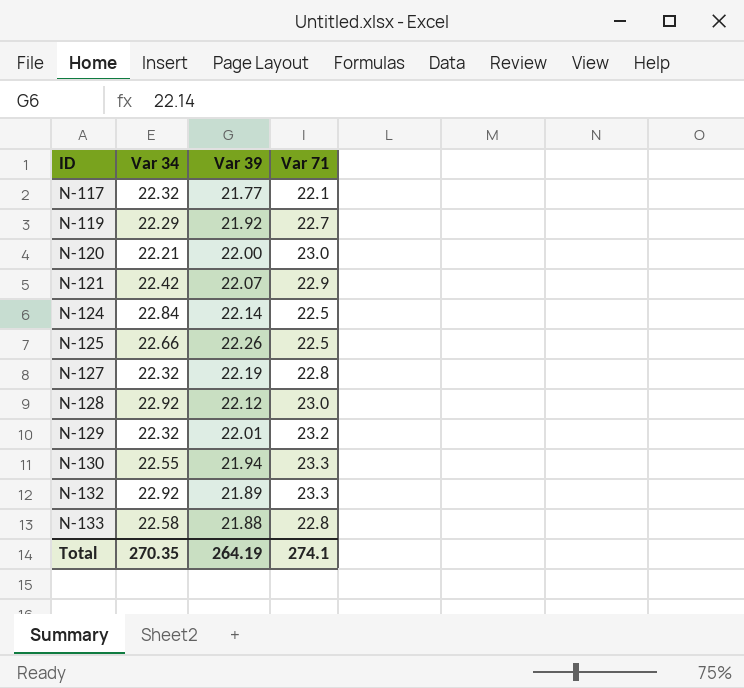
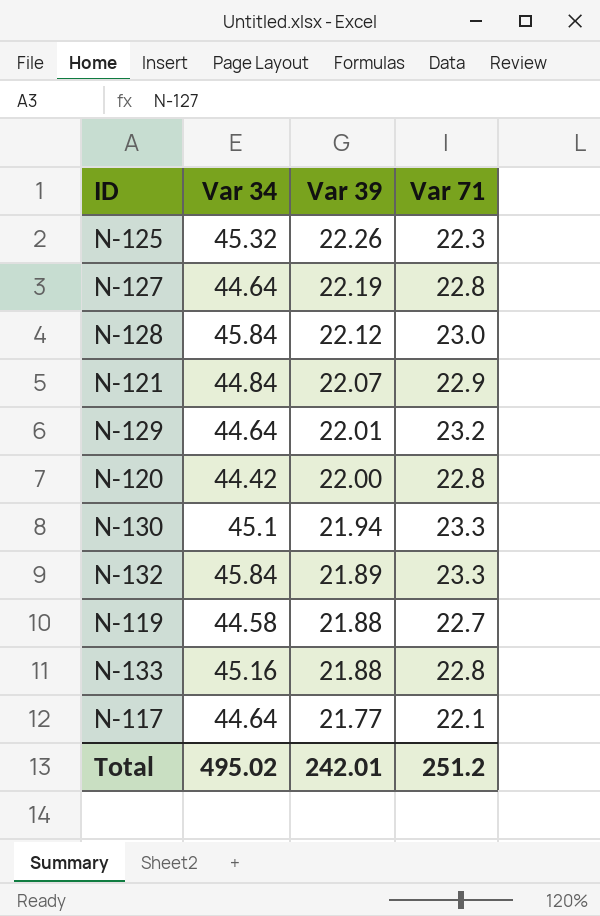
row order: ID ascending -> Var 39 descending
row N-124: 22.84 | 22.14 | 22.5 -> none
N-125 | Var 34: 22.66 -> 45.32
N-125 | Var 71: 22.5 -> 22.3
N-127 | Var 34: 22.32 -> 44.64
N-128 | Var 34: 22.92 -> 45.84
N-121 | Var 34: 22.42 -> 44.84
N-129 | Var 34: 22.32 -> 44.64
N-120 | Var 34: 22.21 -> 44.42
N-120 | Var 71: 23.0 -> 22.8
N-130 | Var 34: 22.55 -> 45.1
N-132 | Var 34: 22.92 -> 45.84
N-119 | Var 34: 22.29 -> 44.58
N-119 | Var 39: 21.92 -> 21.88
N-133 | Var 34: 22.58 -> 45.16
N-117 | Var 34: 22.32 -> 44.64
Total | Var 34: 270.35 -> 495.02
Total | Var 39: 264.19 -> 242.01
Total | Var 71: 274.1 -> 251.2

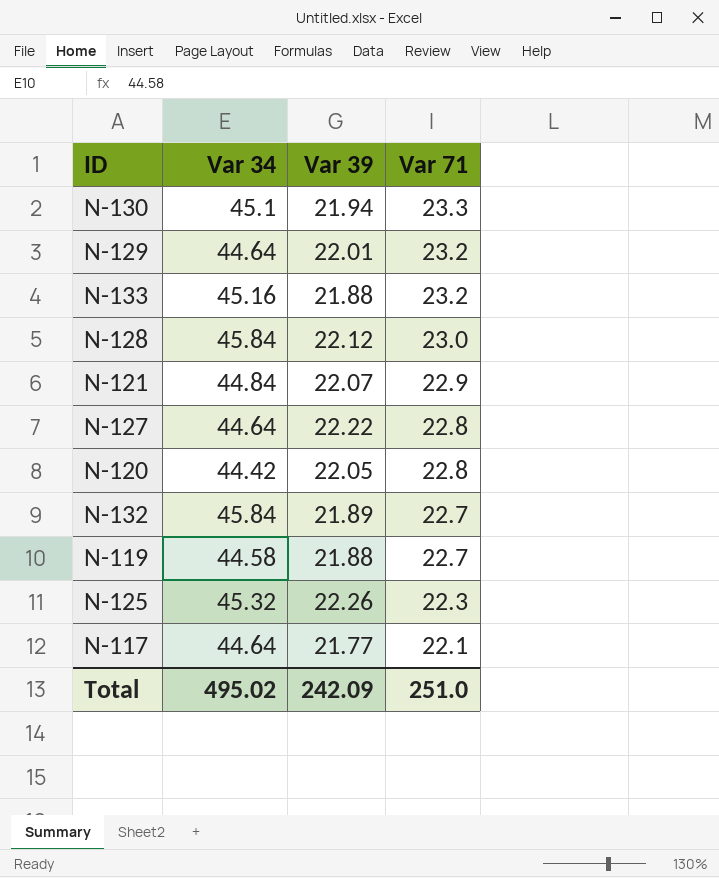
row order: Var 39 descending -> Var 71 descending
N-133 | Var 71: 22.8 -> 23.2
N-127 | Var 39: 22.19 -> 22.22
N-120 | Var 39: 22.00 -> 22.05
N-132 | Var 71: 23.3 -> 22.7
Total | Var 39: 242.01 -> 242.09
Total | Var 71: 251.2 -> 251.0

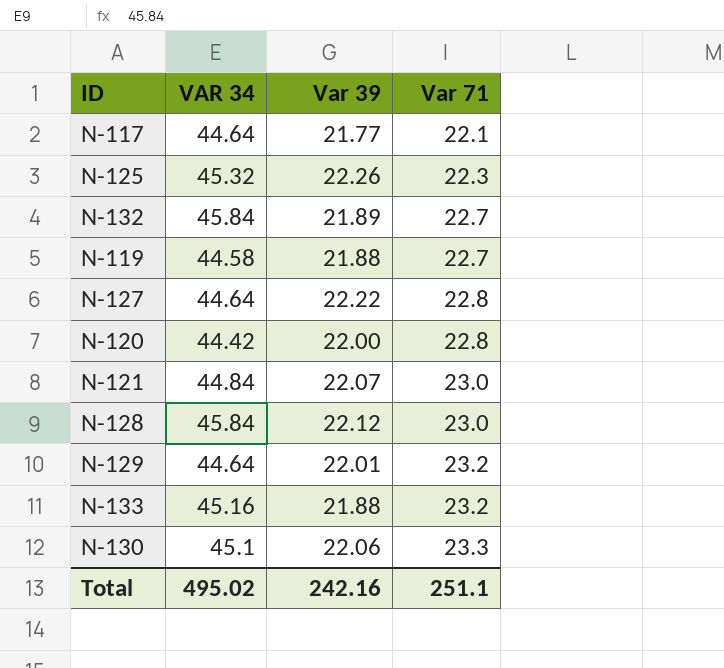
row order: Var 71 descending -> Var 71 ascending
column name: Var 34 -> VAR 34
N-120 | Var 39: 22.05 -> 22.00
N-121 | Var 71: 22.9 -> 23.0
N-130 | Var 39: 21.94 -> 22.06
Total | Var 39: 242.09 -> 242.16
Total | Var 71: 251.0 -> 251.1

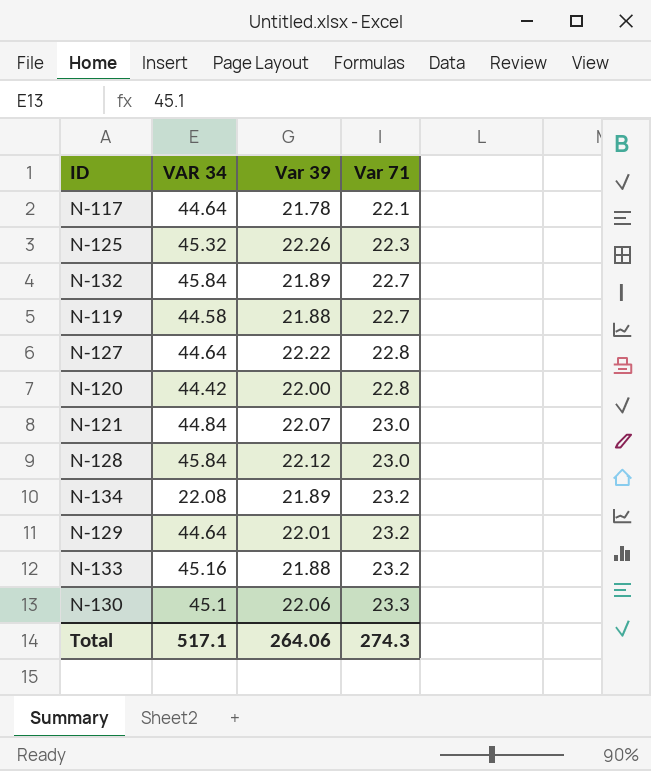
N-117 | Var 39: 21.77 -> 21.78
row N-134: none -> 22.08 | 21.89 | 23.2
Total | VAR 34: 495.02 -> 517.1
Total | Var 39: 242.16 -> 264.06
Total | Var 71: 251.1 -> 274.3

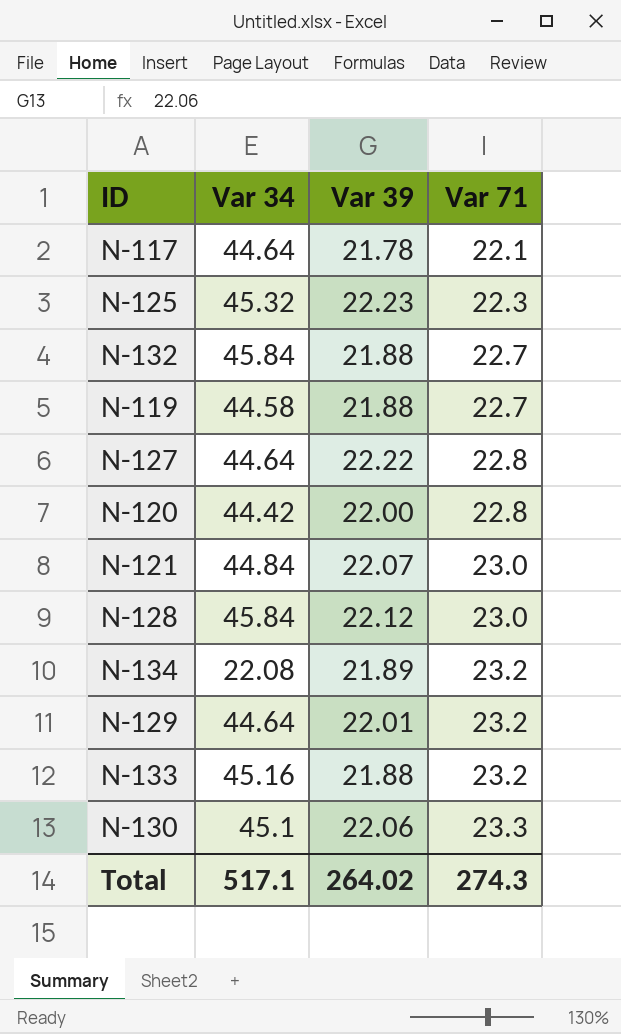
column name: VAR 34 -> Var 34
N-125 | Var 39: 22.26 -> 22.23
N-132 | Var 39: 21.89 -> 21.88
Total | Var 39: 264.06 -> 264.02

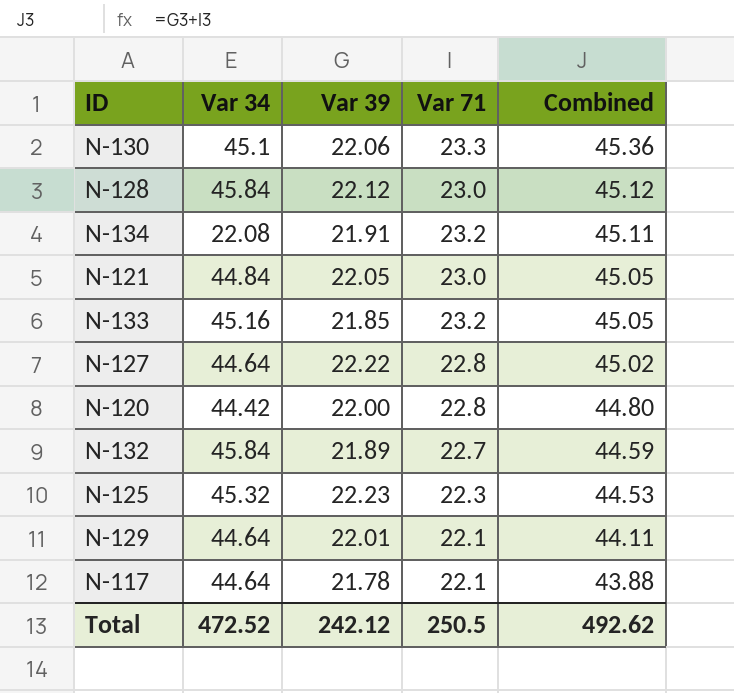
row order: Var 71 ascending -> Combined descending
column Combined | formula: none -> [Var 39] + [Var 71]
row N-119: 44.58 | 21.88 | 22.7 -> none
N-134 | Var 39: 21.89 -> 21.91
N-121 | Var 39: 22.07 -> 22.05
N-133 | Var 39: 21.88 -> 21.85
N-132 | Var 39: 21.88 -> 21.89
N-129 | Var 71: 23.2 -> 22.1
Total | Var 34: 517.1 -> 472.52
Total | Var 39: 264.02 -> 242.12
Total | Var 71: 274.3 -> 250.5

